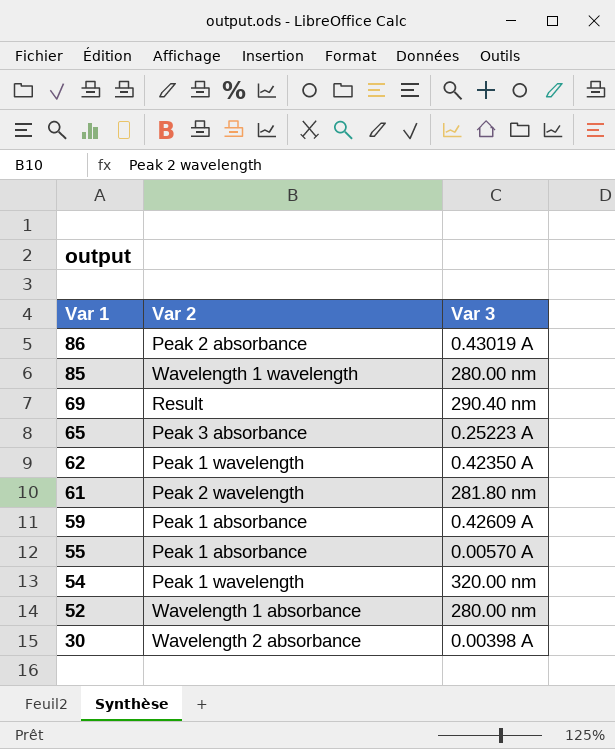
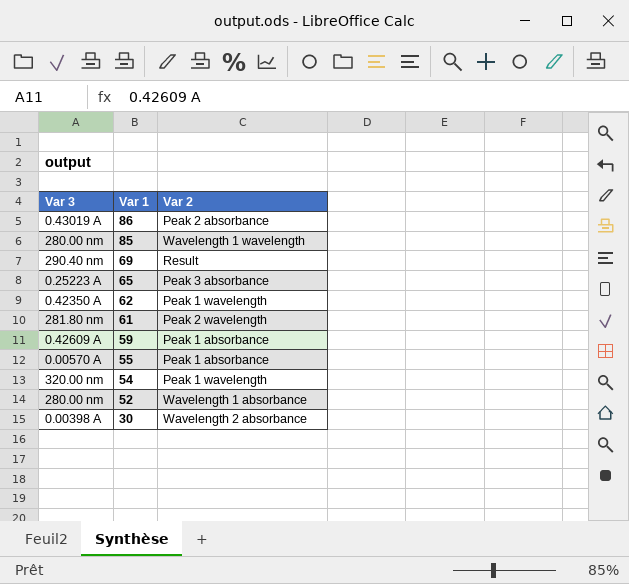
column Var 3 | position: 3 -> 1

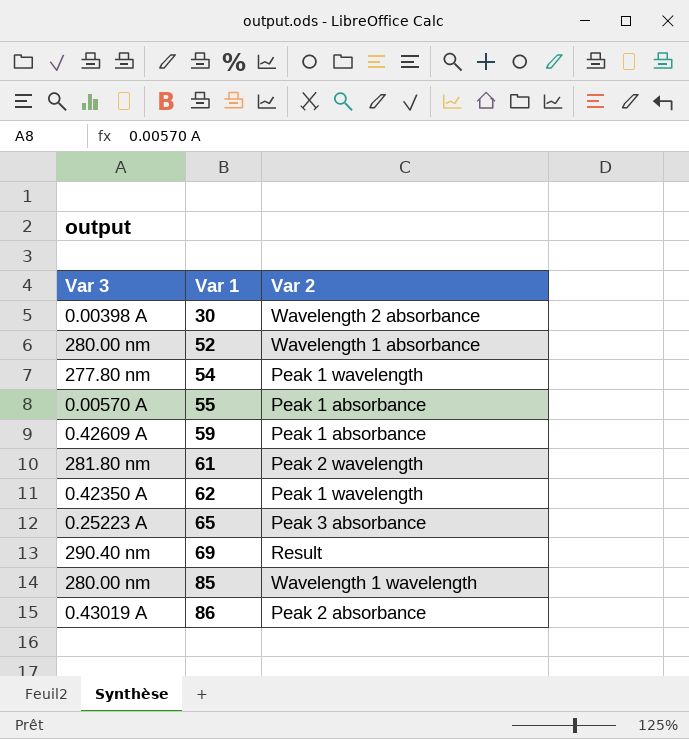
row order: Var 1 descending -> Var 1 ascending
54 | Var 3: 320.00 nm -> 277.80 nm

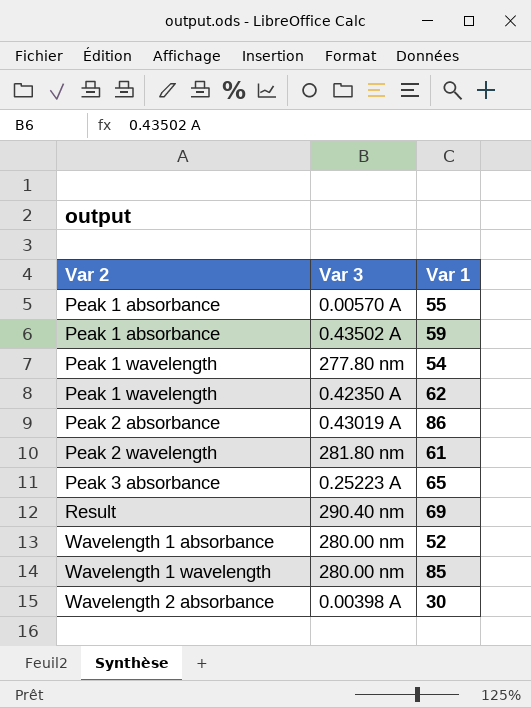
row order: Var 1 ascending -> Var 2 ascending
column Var 2 | position: 3 -> 1
59 | Var 3: 0.42609 A -> 0.43502 A

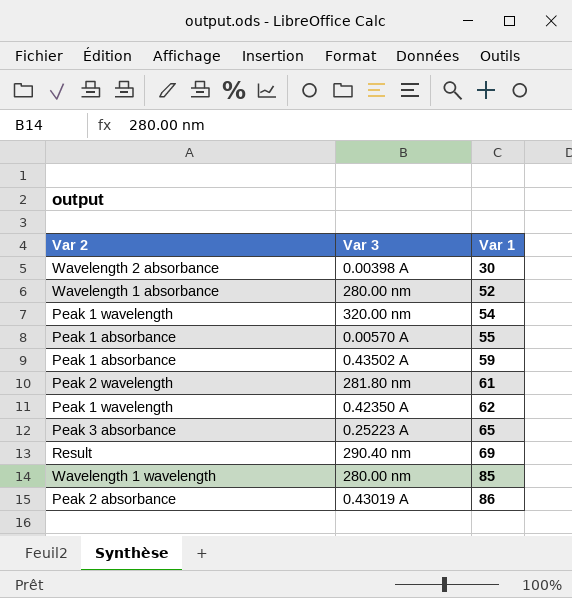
row order: Var 2 ascending -> Var 1 ascending
54 | Var 3: 277.80 nm -> 320.00 nm

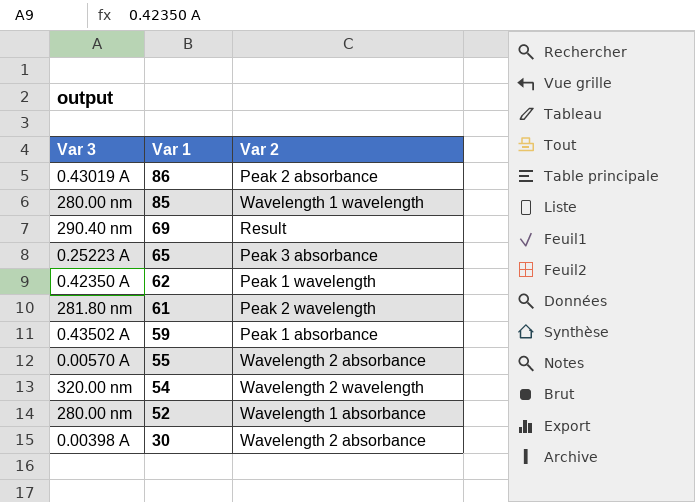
row order: Var 1 ascending -> Var 1 descending
column Var 2 | position: 1 -> 3
55 | Var 2: Peak 1 absorbance -> Wavelength 2 absorbance
54 | Var 2: Peak 1 wavelength -> Wavelength 2 wavelength

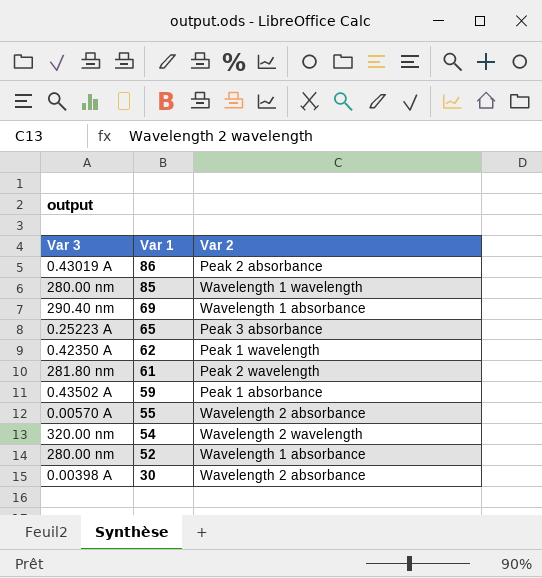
69 | Var 2: Result -> Wavelength 1 absorbance

